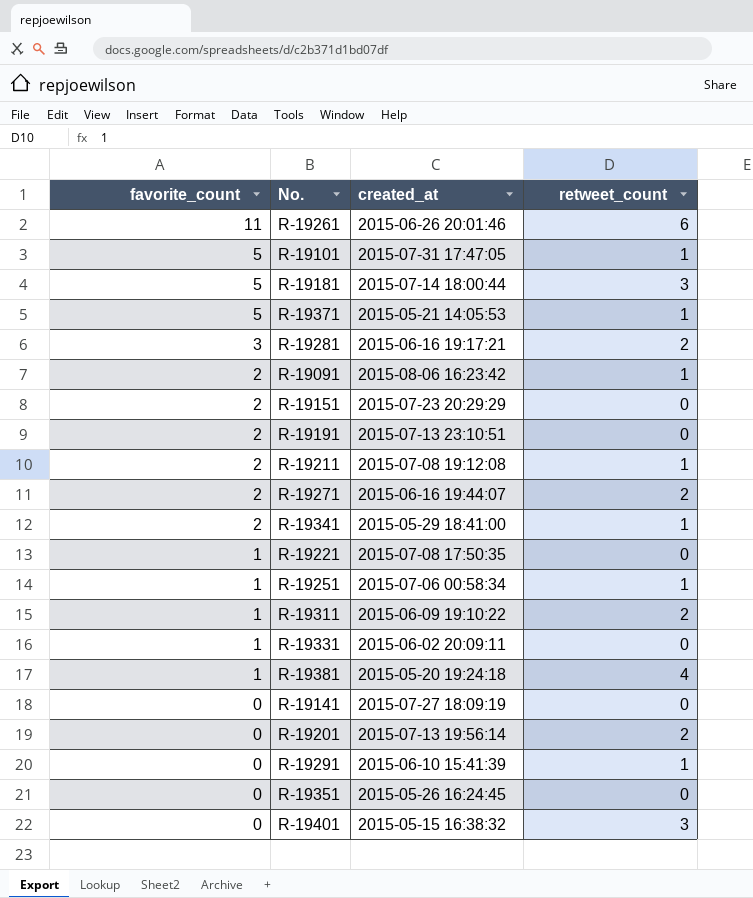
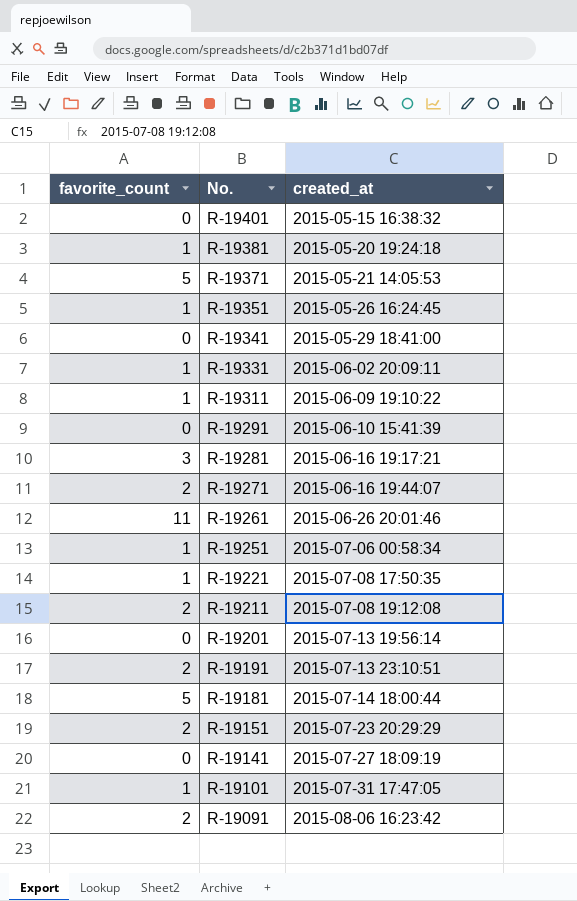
row order: favorite_count descending -> No. descending
column retweet_count | position: 4 -> none
R-19351 | favorite_count: 0 -> 1
R-19341 | favorite_count: 2 -> 0
R-19101 | favorite_count: 5 -> 1

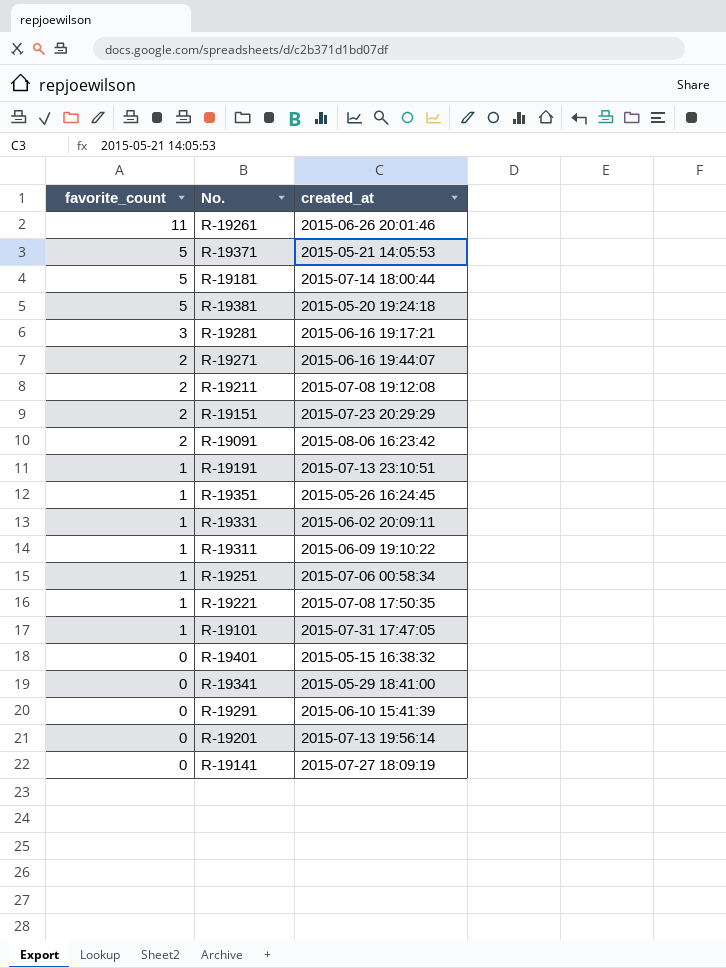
row order: No. descending -> favorite_count descending
R-19381 | favorite_count: 1 -> 5
R-19191 | favorite_count: 2 -> 1

